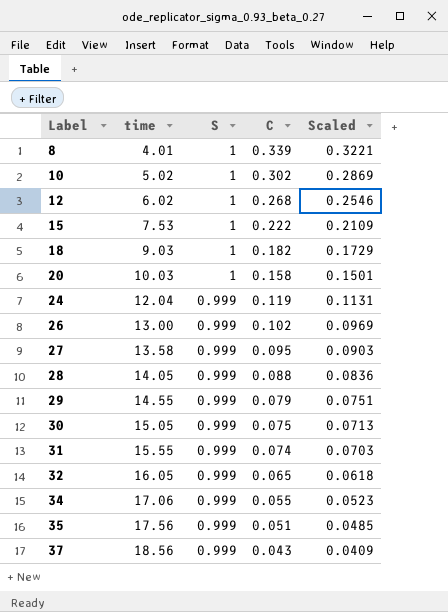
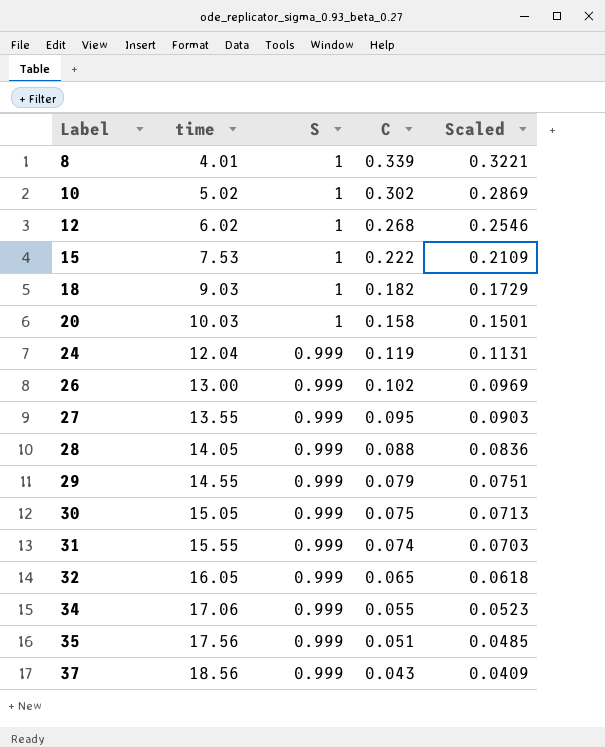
27 | time: 13.58 -> 13.55

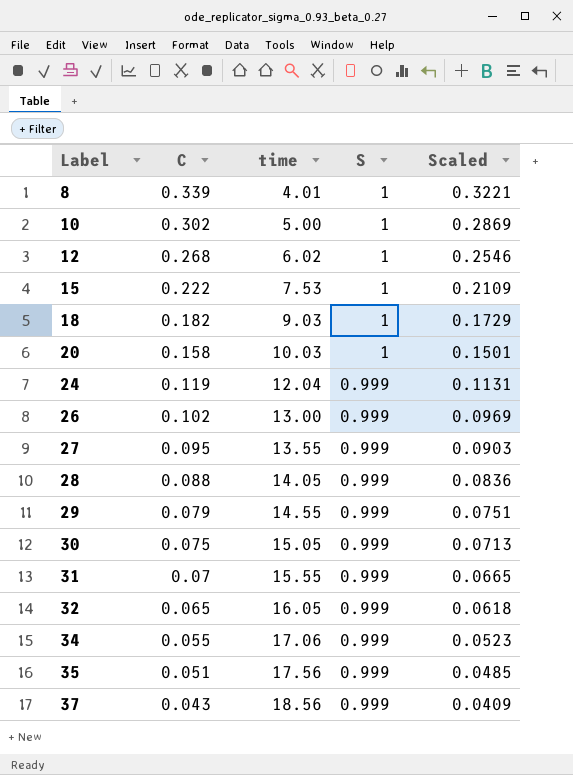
column C | position: 4 -> 2
10 | time: 5.02 -> 5.00
31 | C: 0.074 -> 0.07
31 | Scaled: 0.0703 -> 0.0665

